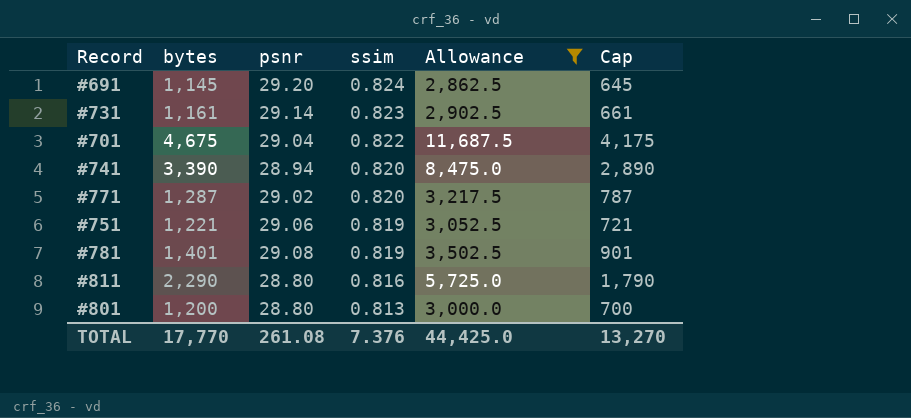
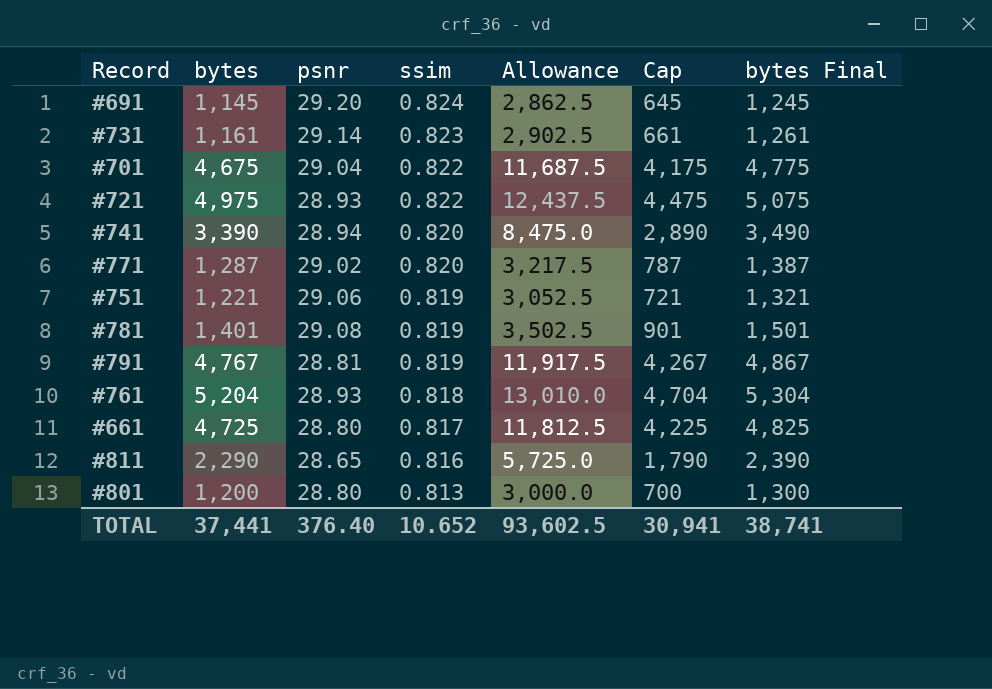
filter: Allowance <= 11,687.5 -> none
column bytes Final | formula: none -> [bytes] + 100
#811 | psnr: 28.80 -> 28.65
TOTAL | bytes: 17,770 -> 37,441
TOTAL | psnr: 261.08 -> 376.40
TOTAL | ssim: 7.376 -> 10.652
TOTAL | Allowance: 44,425.0 -> 93,602.5
TOTAL | Cap: 13,270 -> 30,941

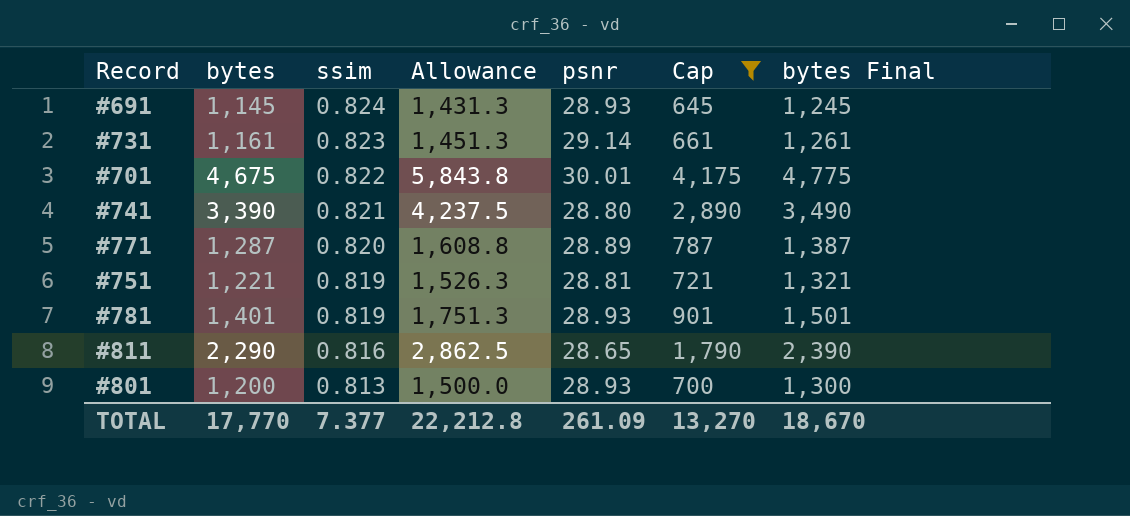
filter: none -> Cap <= 4,175
column Allowance | formula: [bytes] * 2.5 -> [bytes] * 1.25
column psnr | position: 3 -> 5
#691 | psnr: 29.20 -> 28.93
#701 | psnr: 29.04 -> 30.01
#741 | ssim: 0.820 -> 0.821
#741 | psnr: 28.94 -> 28.80
#771 | psnr: 29.02 -> 28.89
#751 | psnr: 29.06 -> 28.81
#781 | psnr: 29.08 -> 28.93
#801 | psnr: 28.80 -> 28.93
TOTAL | bytes: 37,441 -> 17,770
TOTAL | ssim: 10.652 -> 7.377
TOTAL | Allowance: 93,602.5 -> 22,212.8
TOTAL | psnr: 376.40 -> 261.09
TOTAL | Cap: 30,941 -> 13,270
TOTAL | bytes Final: 38,741 -> 18,670

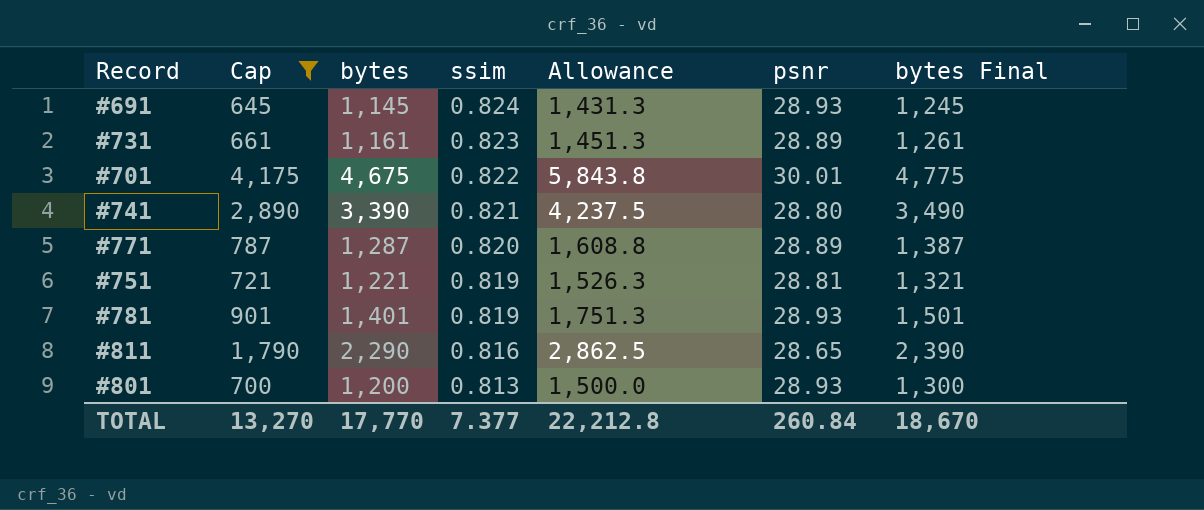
column Cap | position: 6 -> 2
#731 | psnr: 29.14 -> 28.89
TOTAL | psnr: 261.09 -> 260.84

